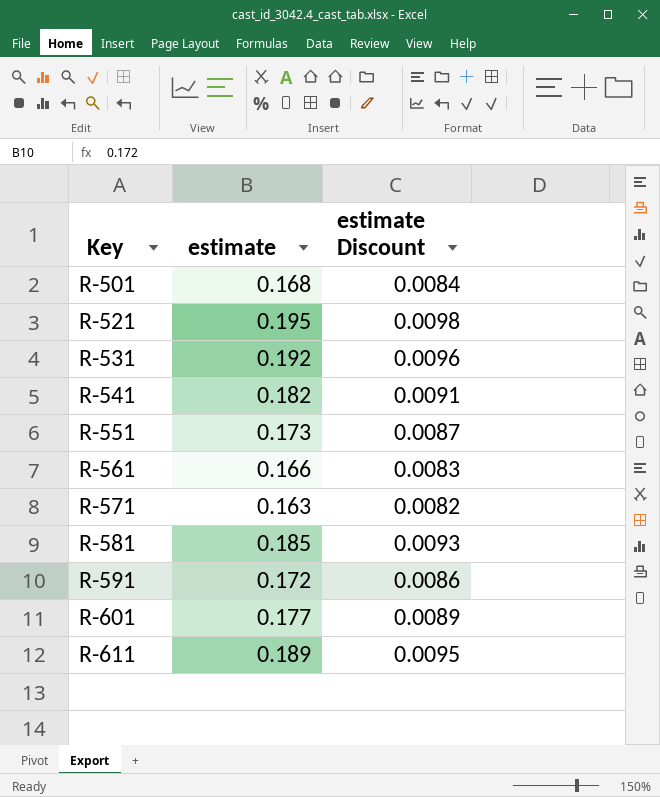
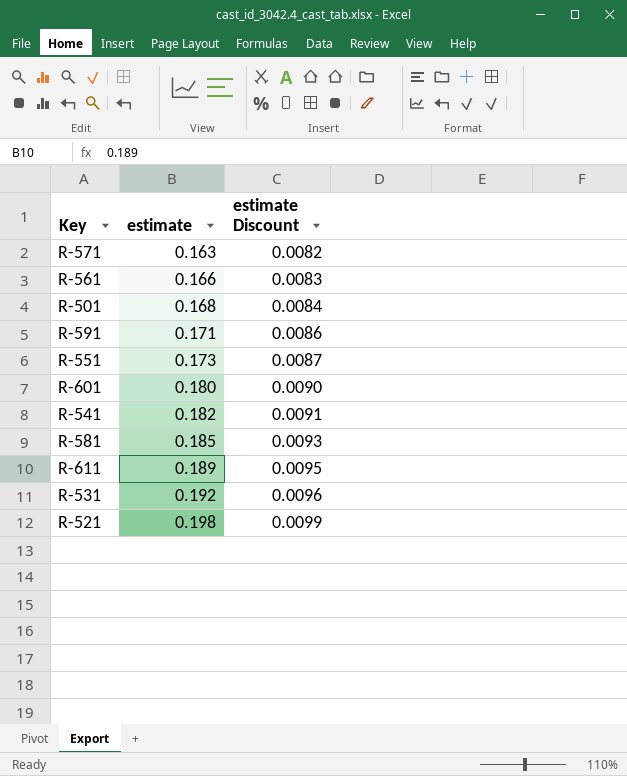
row order: Key ascending -> estimate ascending
R-591 | estimate: 0.172 -> 0.171
R-601 | estimate: 0.177 -> 0.180
R-601 | estimate Discount: 0.0089 -> 0.0090
R-521 | estimate: 0.195 -> 0.198
R-521 | estimate Discount: 0.0098 -> 0.0099

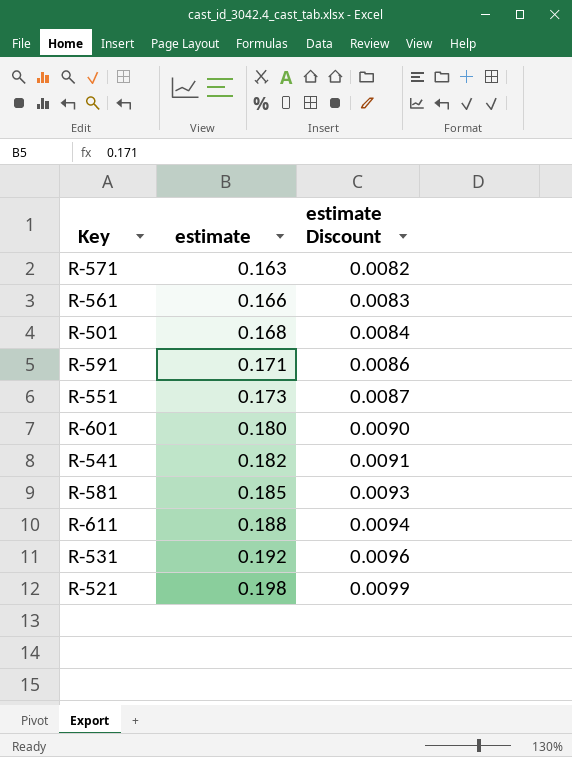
R-611 | estimate: 0.189 -> 0.188
R-611 | estimate Discount: 0.0095 -> 0.0094

